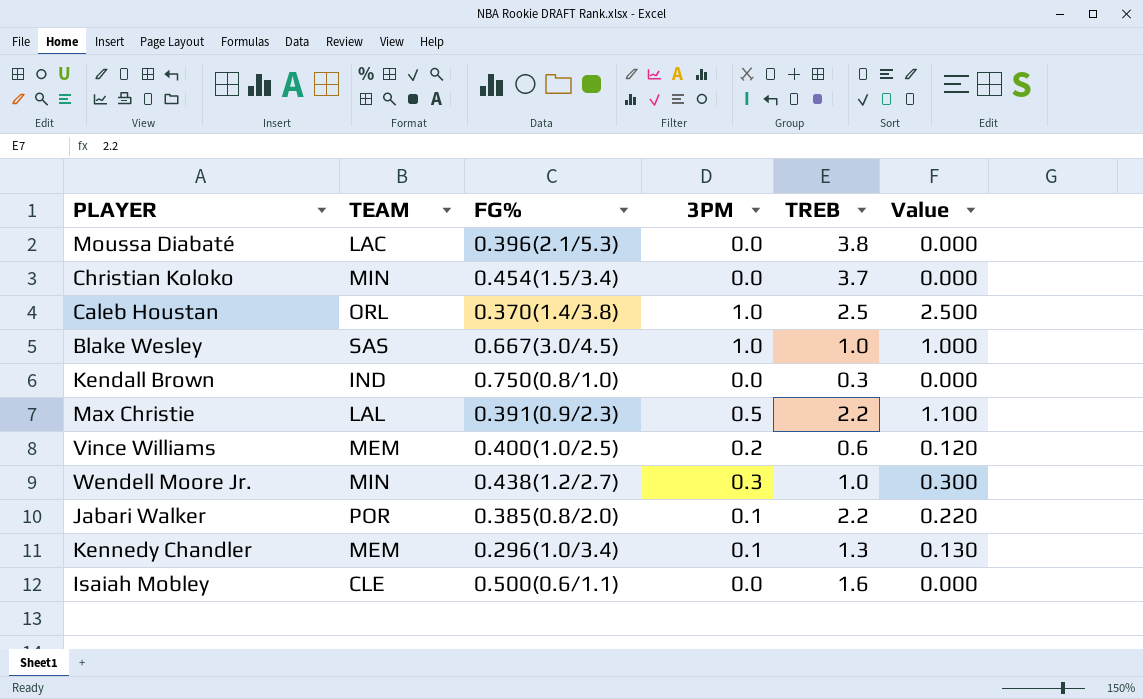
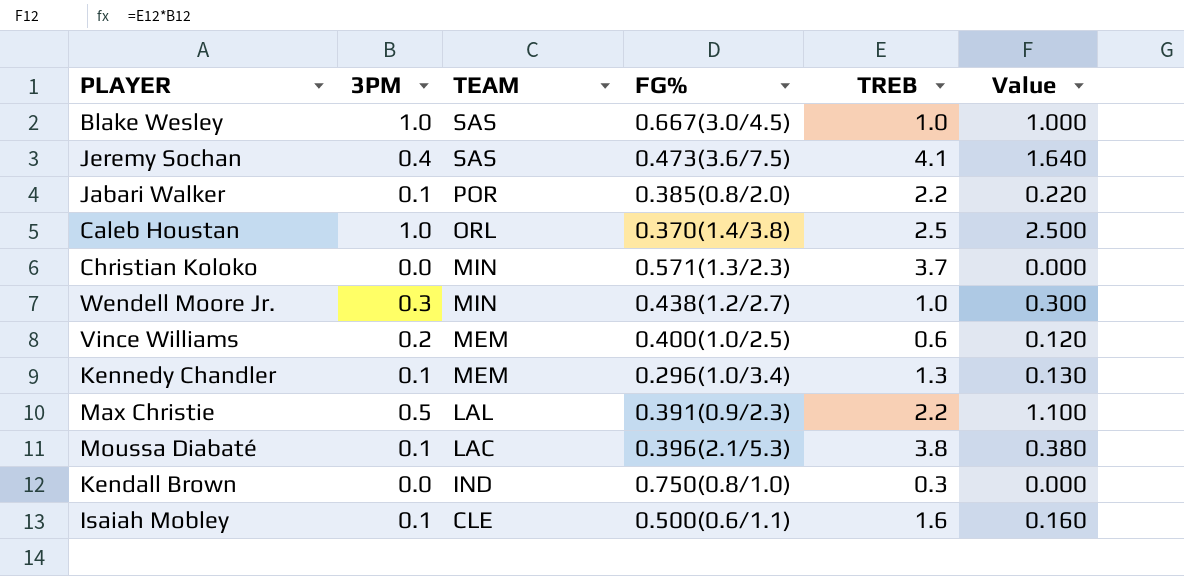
row order: none -> TEAM descending
column 3PM | position: 4 -> 2
row Jeremy Sochan: none -> 0.4 | SAS | 0.473(3.6/7.5) | 4.1 | 1.640
Christian Koloko | FG%: 0.454(1.5/3.4) -> 0.571(1.3/2.3)
Moussa Diabaté | 3PM: 0.0 -> 0.1
Moussa Diabaté | Value: 0.000 -> 0.380
Isaiah Mobley | 3PM: 0.0 -> 0.1
Isaiah Mobley | Value: 0.000 -> 0.160

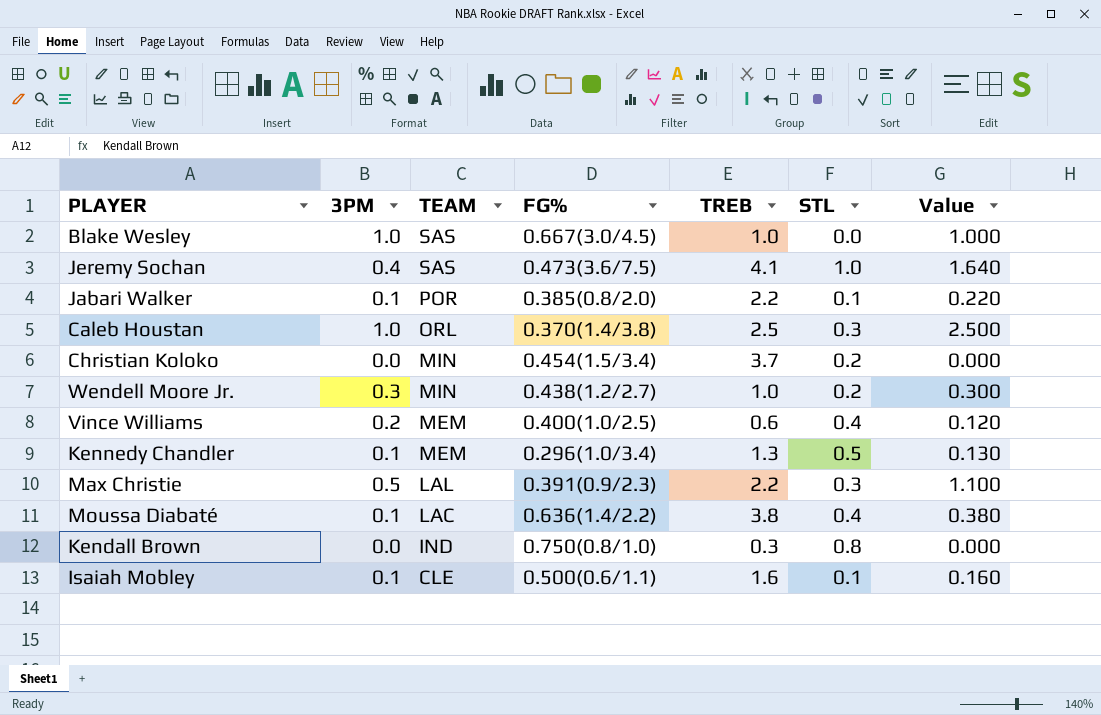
column STL | position: none -> 6
Christian Koloko | FG%: 0.571(1.3/2.3) -> 0.454(1.5/3.4)
Moussa Diabaté | FG%: 0.396(2.1/5.3) -> 0.636(1.4/2.2)

